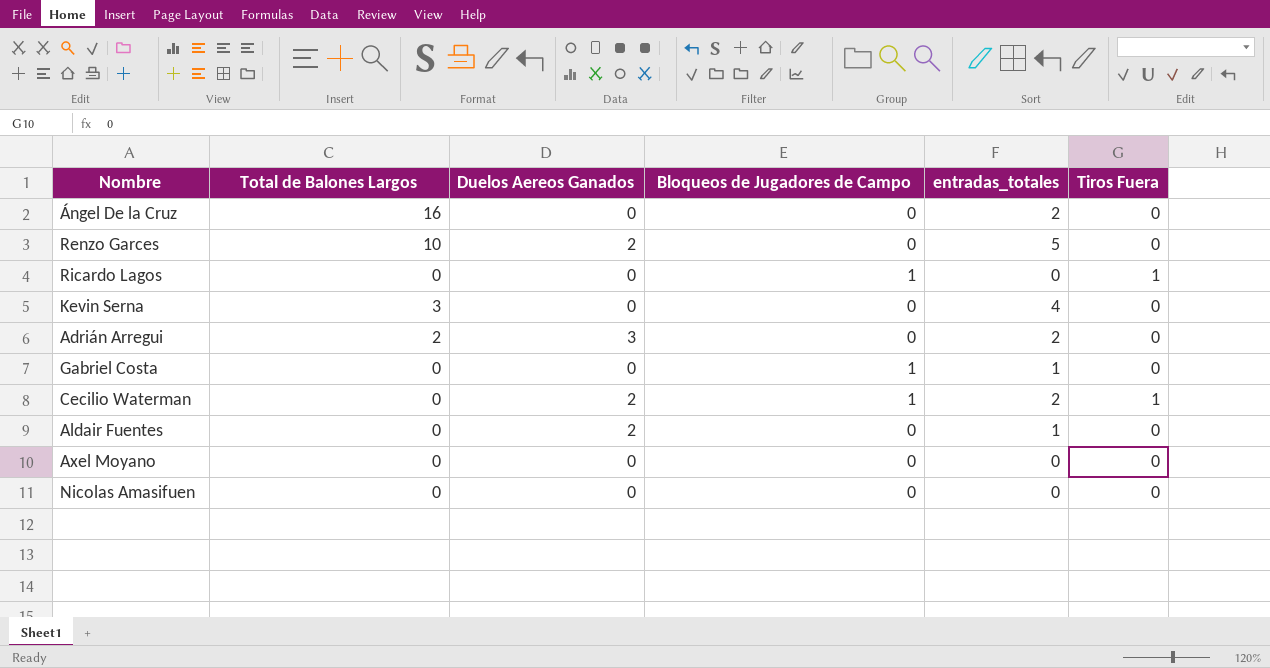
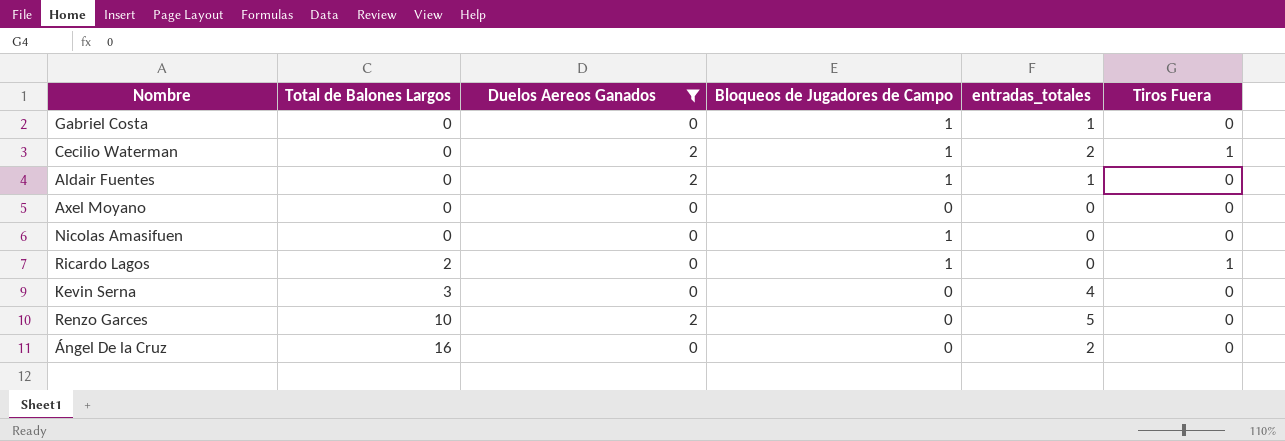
filter: none -> Duelos Aereos Ganados != 3
row order: none -> Total de Balones Largos ascending
Aldair Fuentes | Bloqueos de Jugadores de Campo: 0 -> 1
Nicolas Amasifuen | Bloqueos de Jugadores de Campo: 0 -> 1
Ricardo Lagos | Total de Balones Largos: 0 -> 2

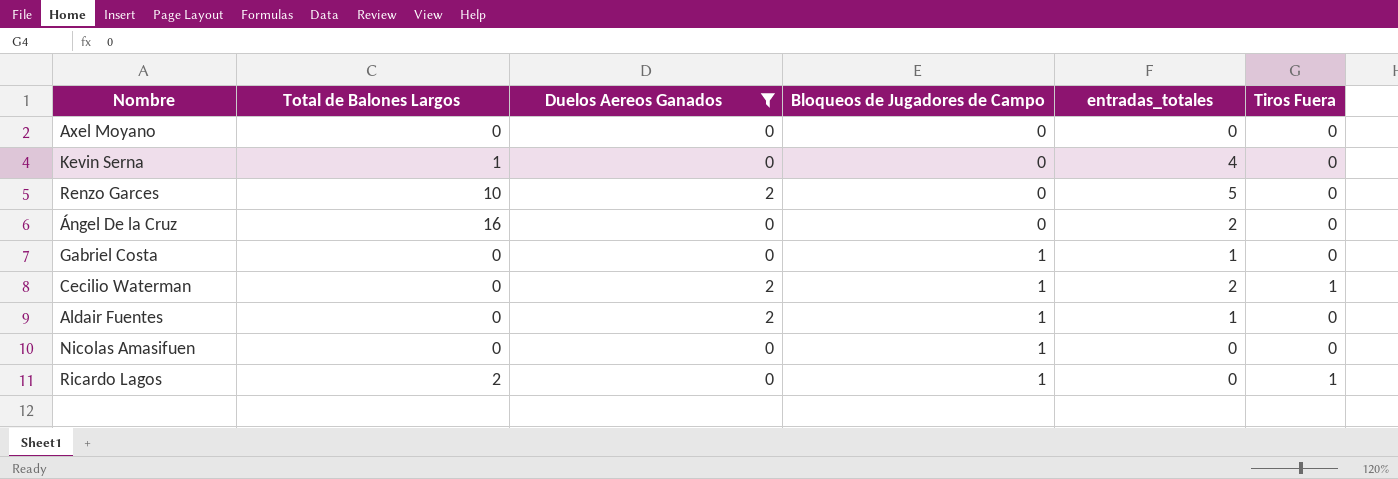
row order: Total de Balones Largos ascending -> Bloqueos de Jugadores de Campo ascending
Kevin Serna | Total de Balones Largos: 3 -> 1

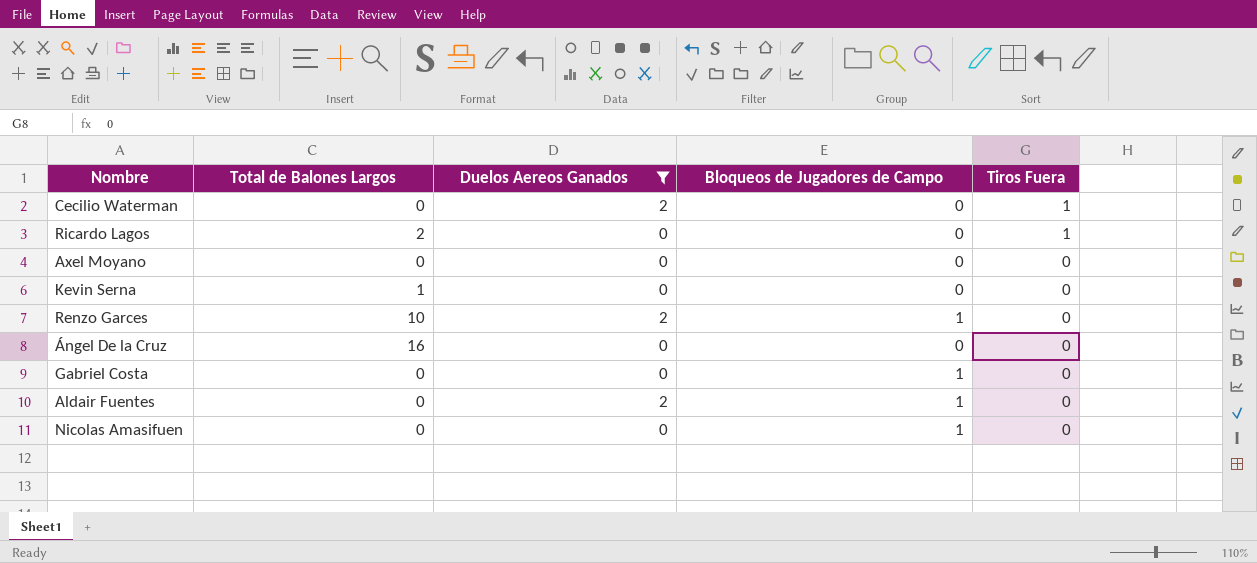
row order: Bloqueos de Jugadores de Campo ascending -> Tiros Fuera descending
column entradas_totales | position: 5 -> none
Cecilio Waterman | Bloqueos de Jugadores de Campo: 1 -> 0
Ricardo Lagos | Bloqueos de Jugadores de Campo: 1 -> 0
Renzo Garces | Bloqueos de Jugadores de Campo: 0 -> 1

